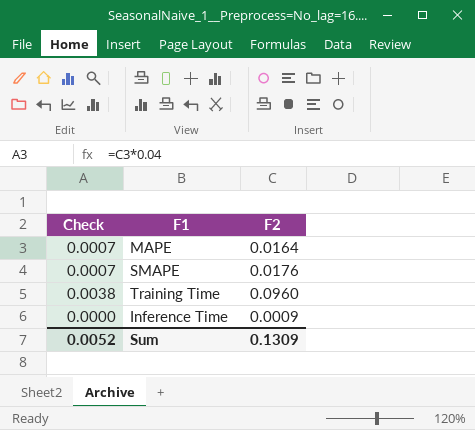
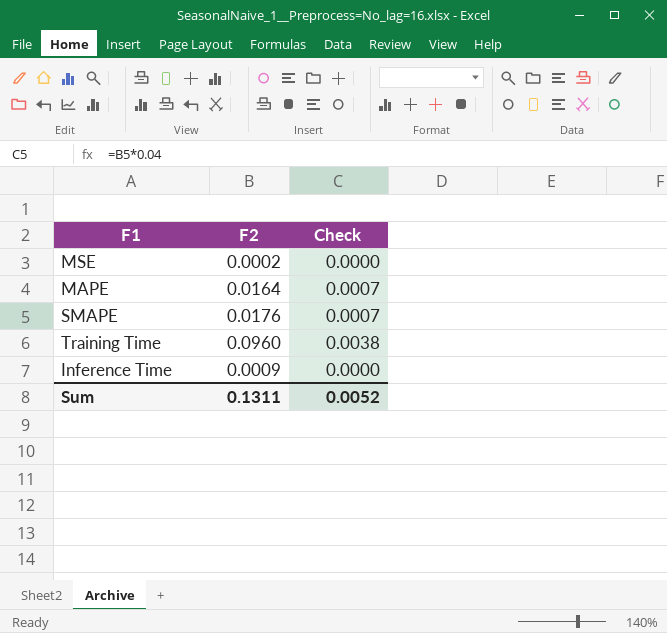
column Check | position: 1 -> 3
row MSE: none -> 0.0002 | 0.0000
Sum | F2: 0.1309 -> 0.1311

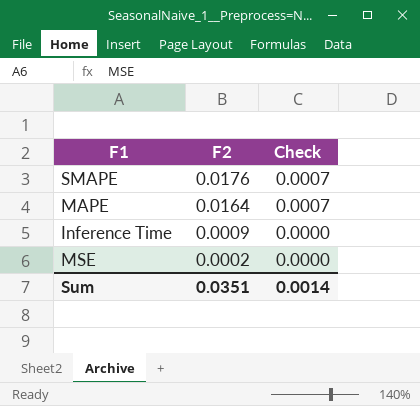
row order: none -> F2 descending
row Training Time: 0.0960 | 0.0038 -> none
Sum | F2: 0.1311 -> 0.0351
Sum | Check: 0.0052 -> 0.0014

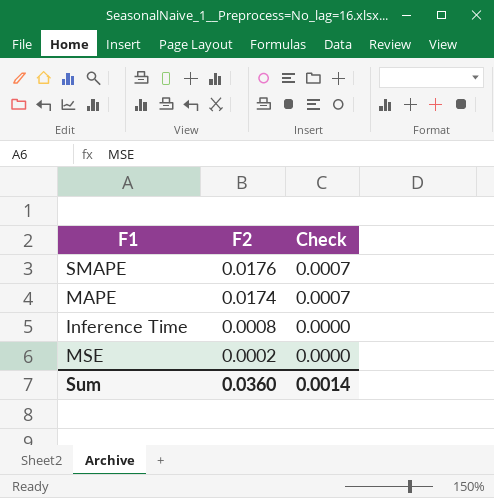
MAPE | F2: 0.0164 -> 0.0174
Inference Time | F2: 0.0009 -> 0.0008
Sum | F2: 0.0351 -> 0.0360

